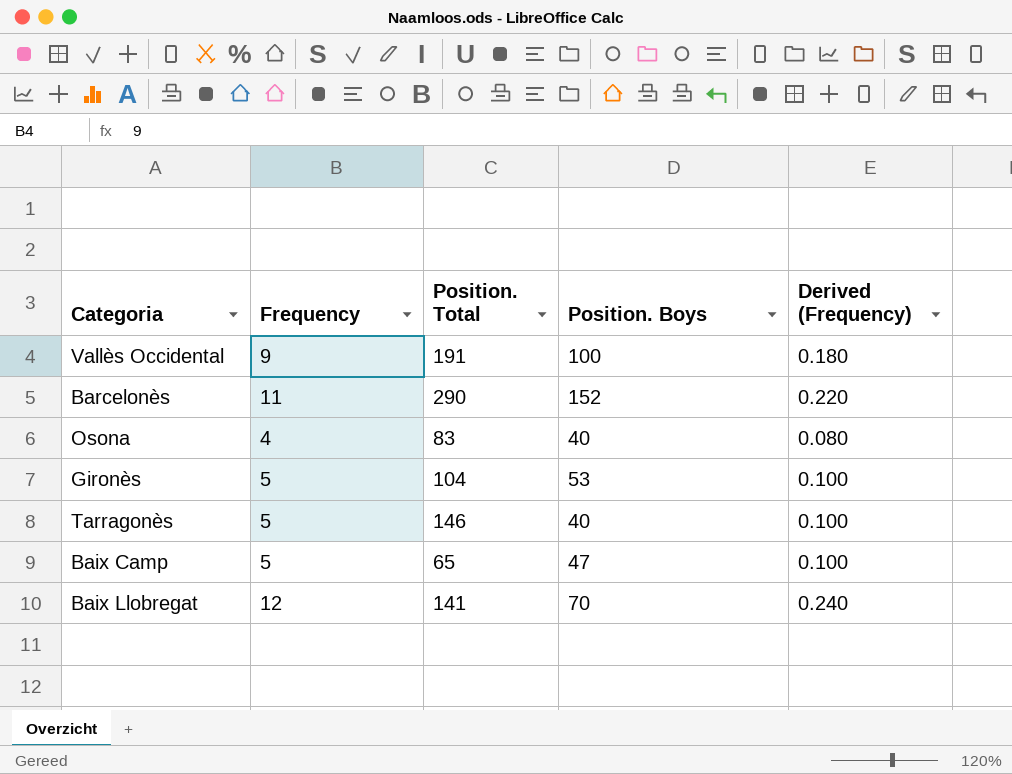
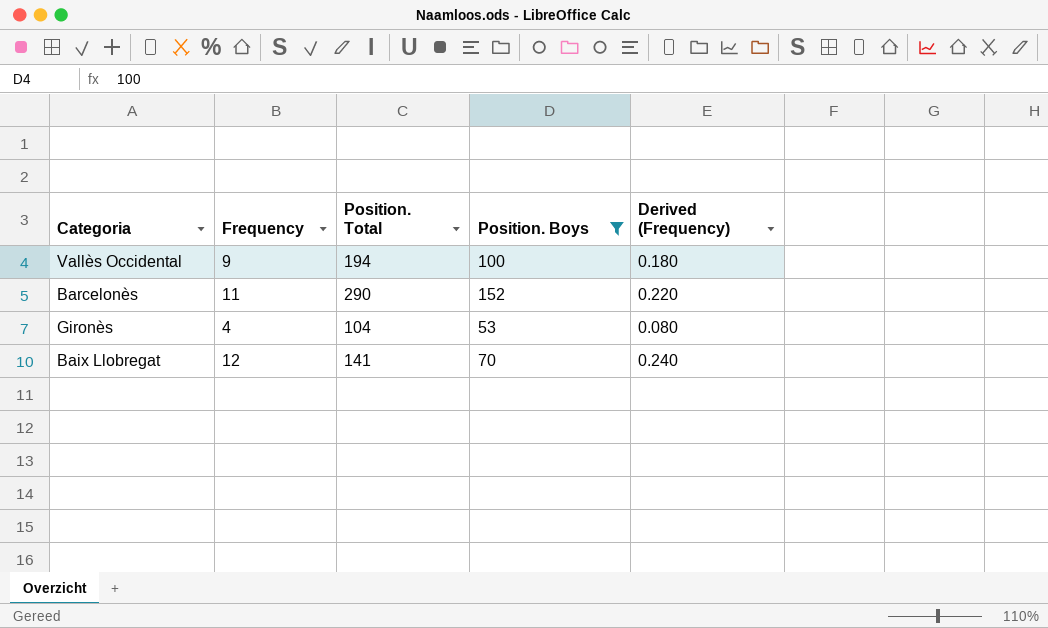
filter: none -> Position. Boys >= 53
Vallès Occidental | Position. Total: 191 -> 194
Gironès | Frequency: 5 -> 4
Gironès | Derived (Frequency): 0.100 -> 0.080

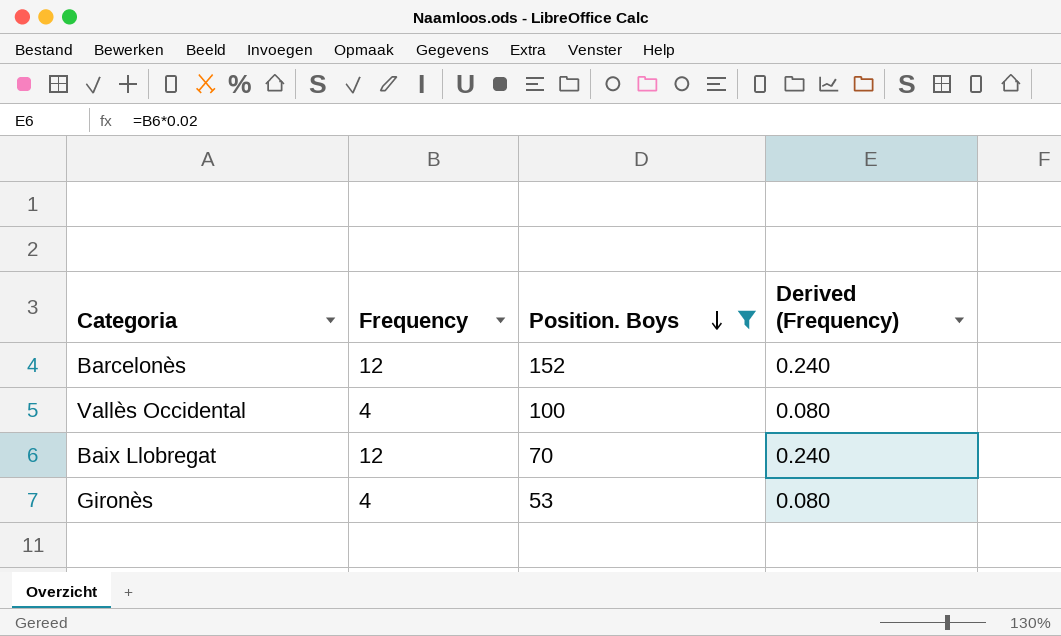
row order: none -> Position. Boys descending
column Position. Total | position: 3 -> none
Barcelonès | Frequency: 11 -> 12
Barcelonès | Derived (Frequency): 0.220 -> 0.240
Vallès Occidental | Frequency: 9 -> 4
Vallès Occidental | Derived (Frequency): 0.180 -> 0.080

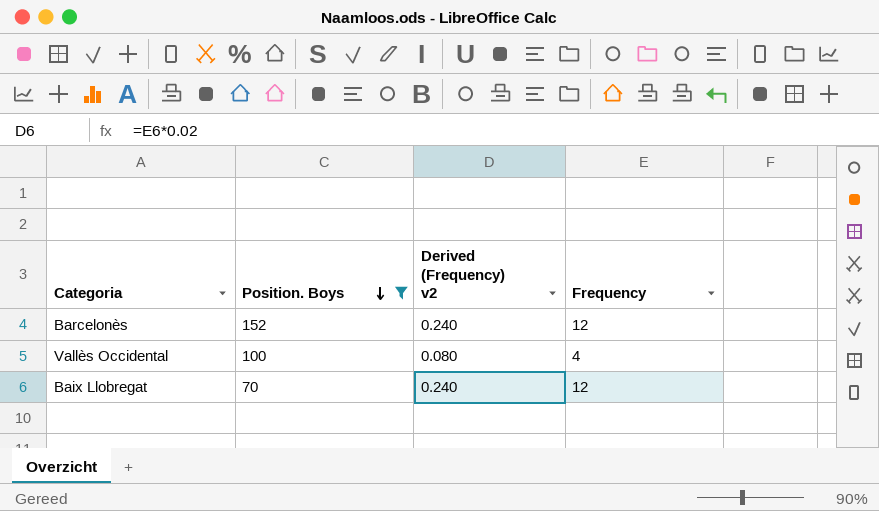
column name: Derived (Frequency) -> Derived (Frequency) v2
column Frequency | position: 2 -> 4
row Gironès: 4 | 53 | 0.080 -> none

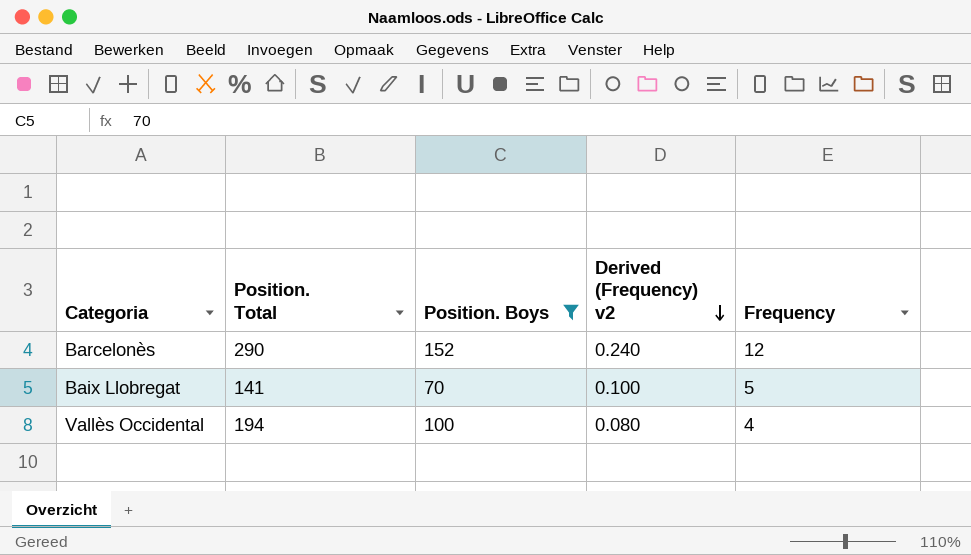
row order: Position. Boys descending -> Derived (Frequency) v2 descending
column Position. Total | position: none -> 2
Baix Llobregat | Derived (Frequency) v2: 0.240 -> 0.100
Baix Llobregat | Frequency: 12 -> 5

